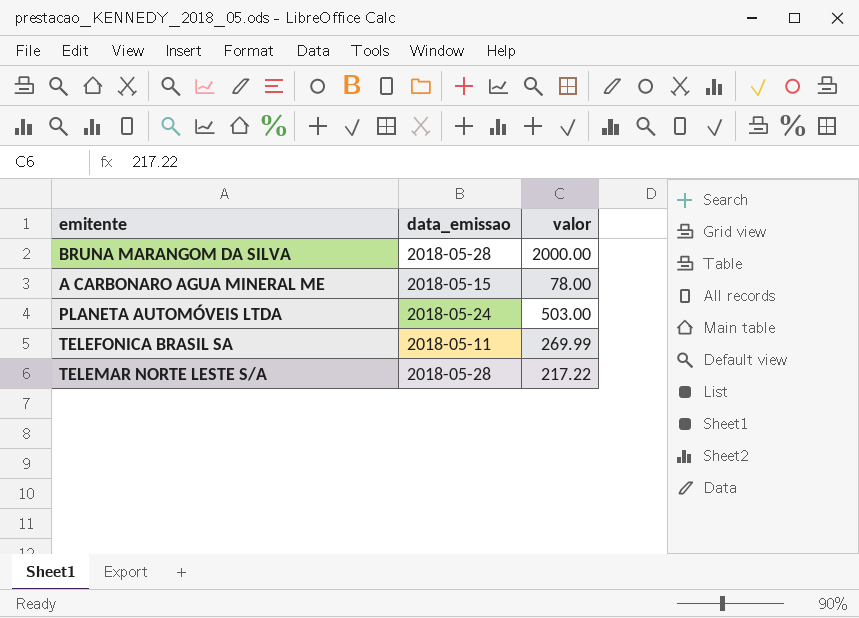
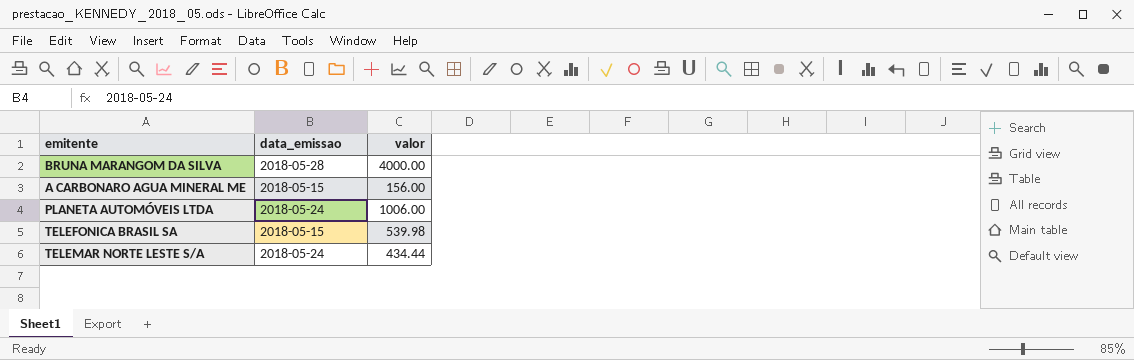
BRUNA MARANGOM DA SILVA | valor: 2000.00 -> 4000.00
A CARBONARO AGUA MINERAL ME | valor: 78.00 -> 156.00
PLANETA AUTOMÓVEIS LTDA | valor: 503.00 -> 1006.00
TELEFONICA BRASIL SA | data_emissao: 2018-05-11 -> 2018-05-15
TELEFONICA BRASIL SA | valor: 269.99 -> 539.98
TELEMAR NORTE LESTE S/A | data_emissao: 2018-05-28 -> 2018-05-24
TELEMAR NORTE LESTE S/A | valor: 217.22 -> 434.44

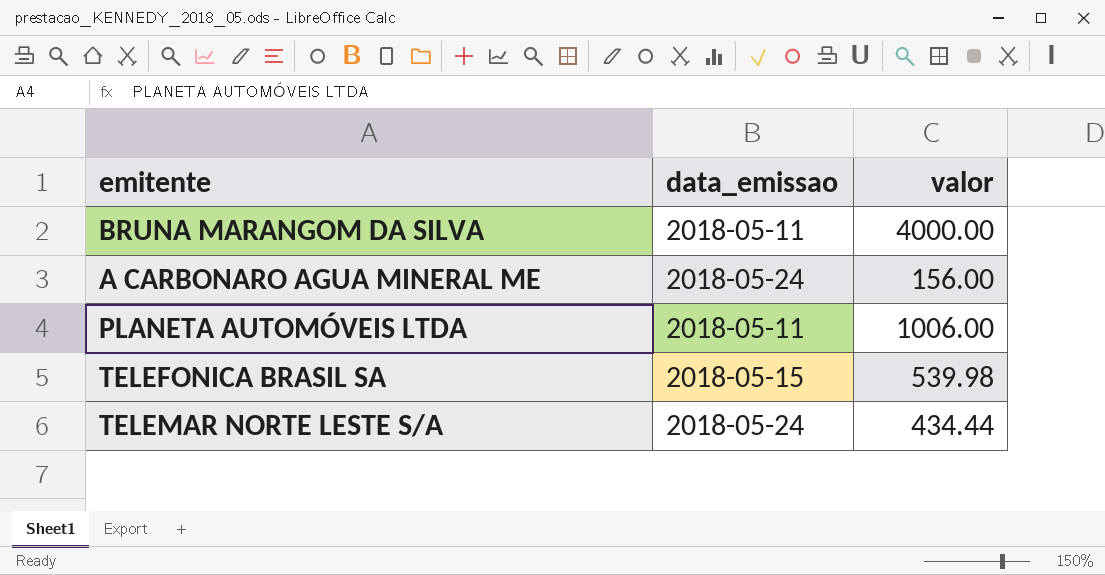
BRUNA MARANGOM DA SILVA | data_emissao: 2018-05-28 -> 2018-05-11
A CARBONARO AGUA MINERAL ME | data_emissao: 2018-05-15 -> 2018-05-24
PLANETA AUTOMÓVEIS LTDA | data_emissao: 2018-05-24 -> 2018-05-11

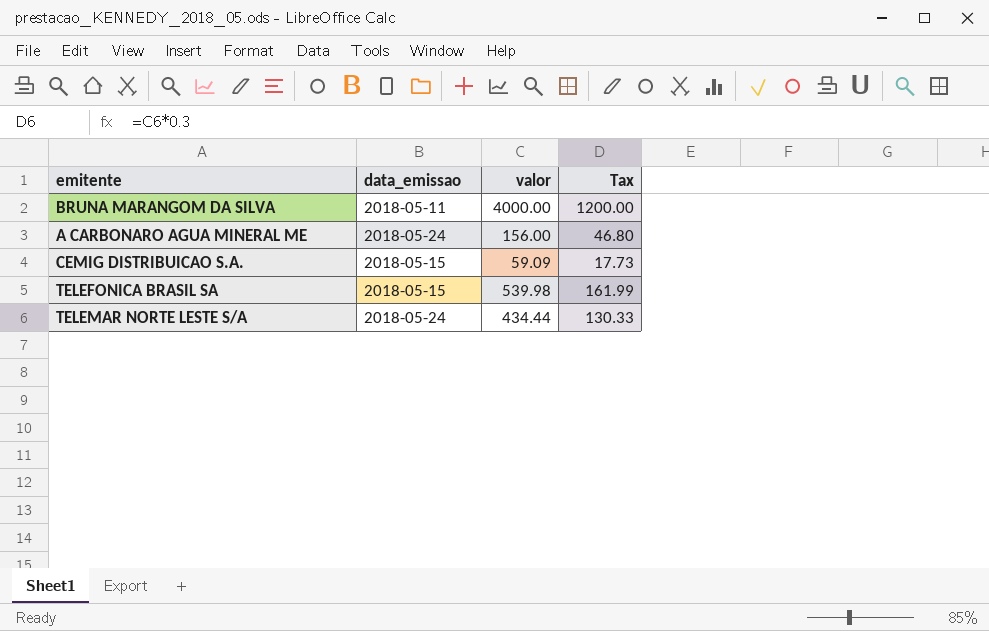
column Tax | formula: none -> [valor] * 0.3
row PLANETA AUTOMÓVEIS LTDA: 2018-05-11 | 1006.00 -> none
row CEMIG DISTRIBUICAO S.A.: none -> 2018-05-15 | 59.09 | 17.73

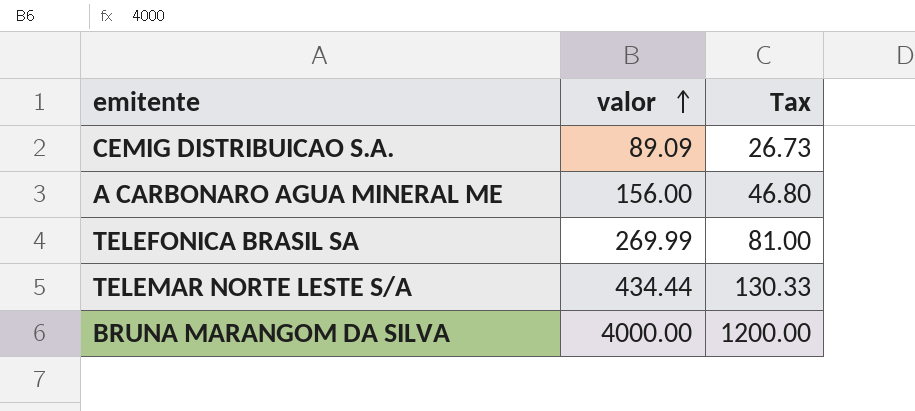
row order: none -> valor ascending
column data_emissao | position: 2 -> none
CEMIG DISTRIBUICAO S.A. | valor: 59.09 -> 89.09
CEMIG DISTRIBUICAO S.A. | Tax: 17.73 -> 26.73
TELEFONICA BRASIL SA | valor: 539.98 -> 269.99
TELEFONICA BRASIL SA | Tax: 161.99 -> 81.00

